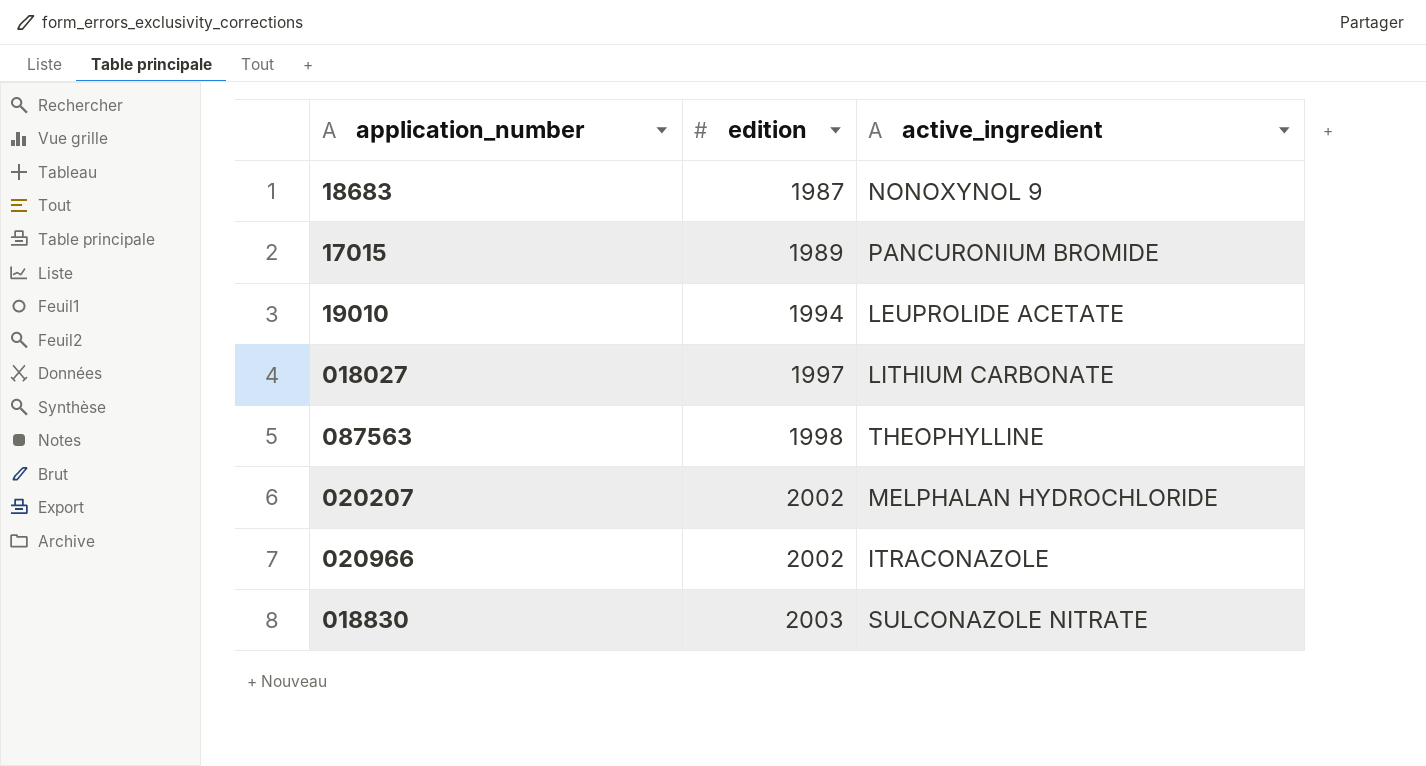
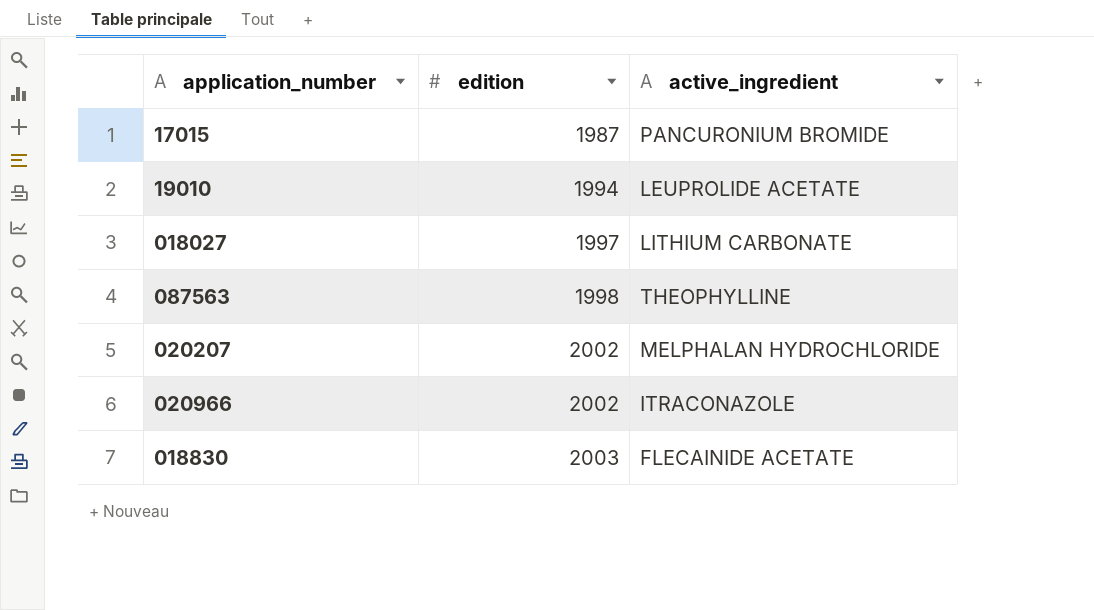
row 18683: 1987 | NONOXYNOL 9 -> none
17015 | edition: 1989 -> 1987
018830 | active_ingredient: SULCONAZOLE NITRATE -> FLECAINIDE ACETATE

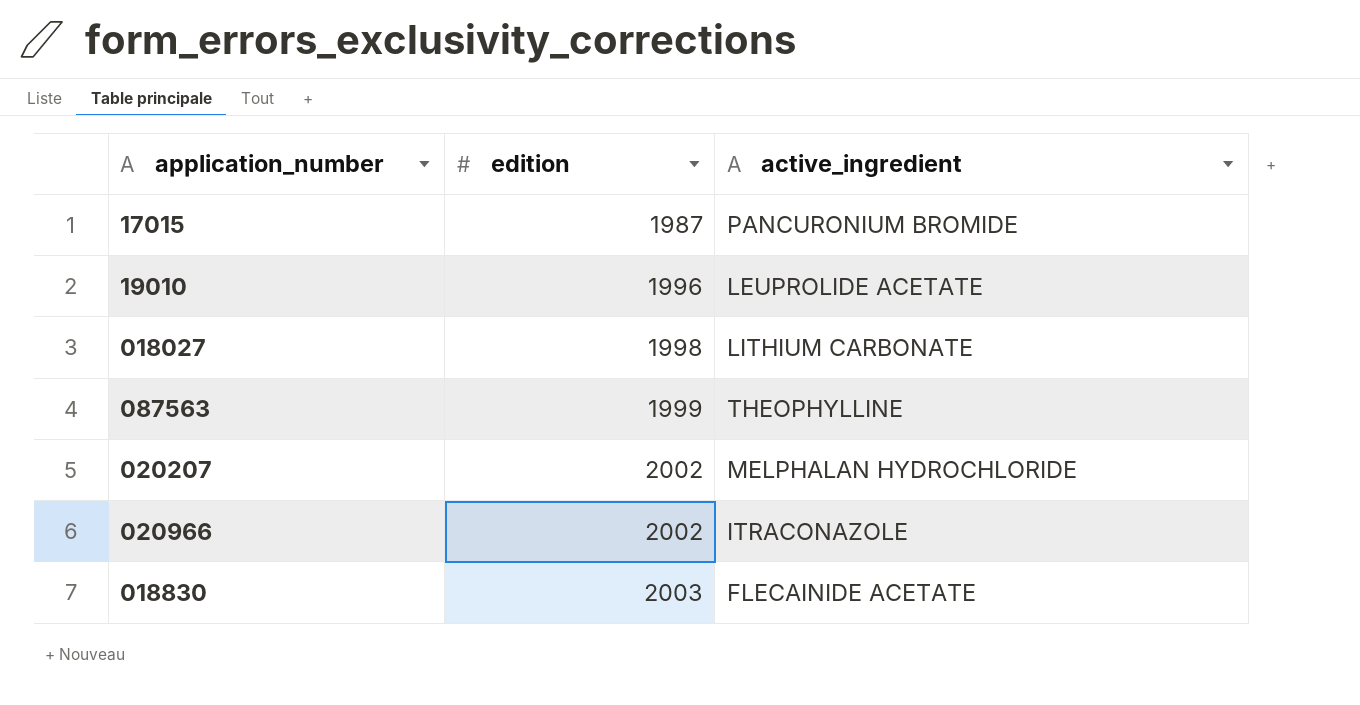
19010 | edition: 1994 -> 1996
018027 | edition: 1997 -> 1998
087563 | edition: 1998 -> 1999

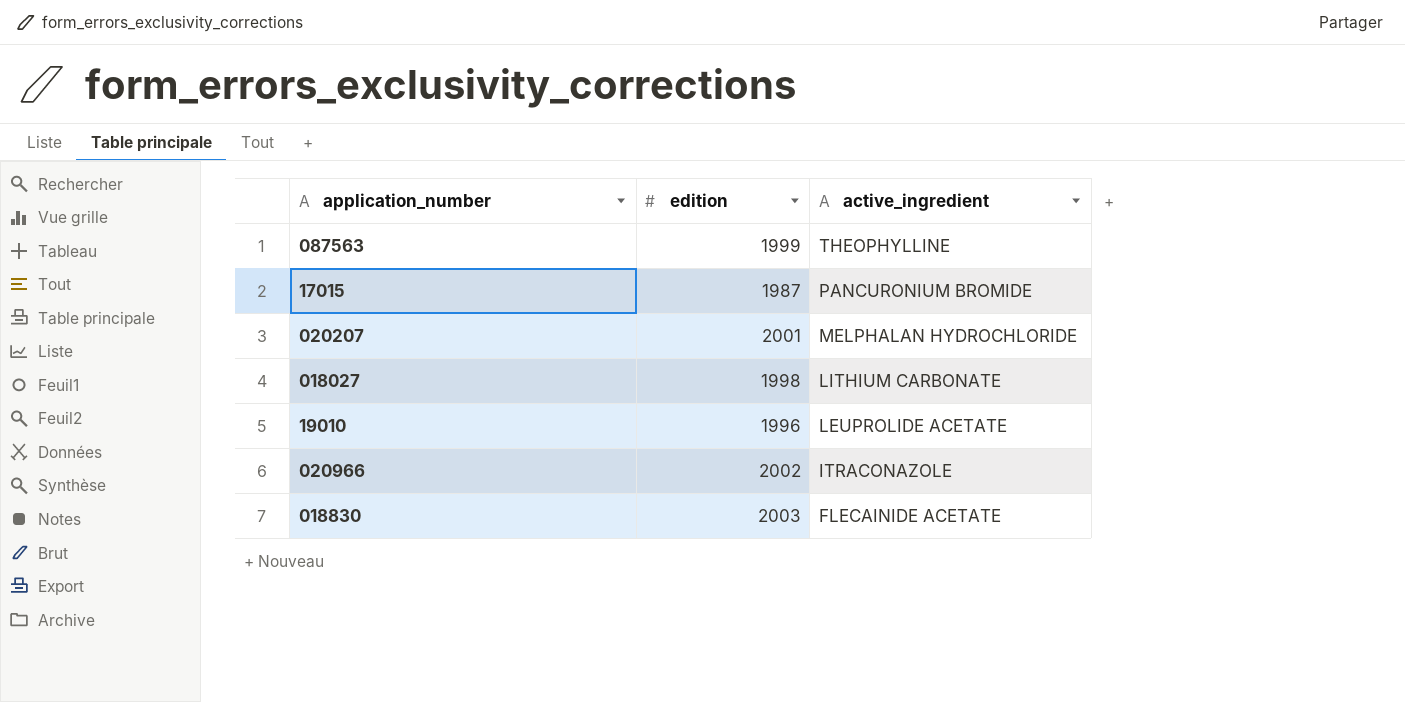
row order: edition ascending -> active_ingredient descending
020207 | edition: 2002 -> 2001

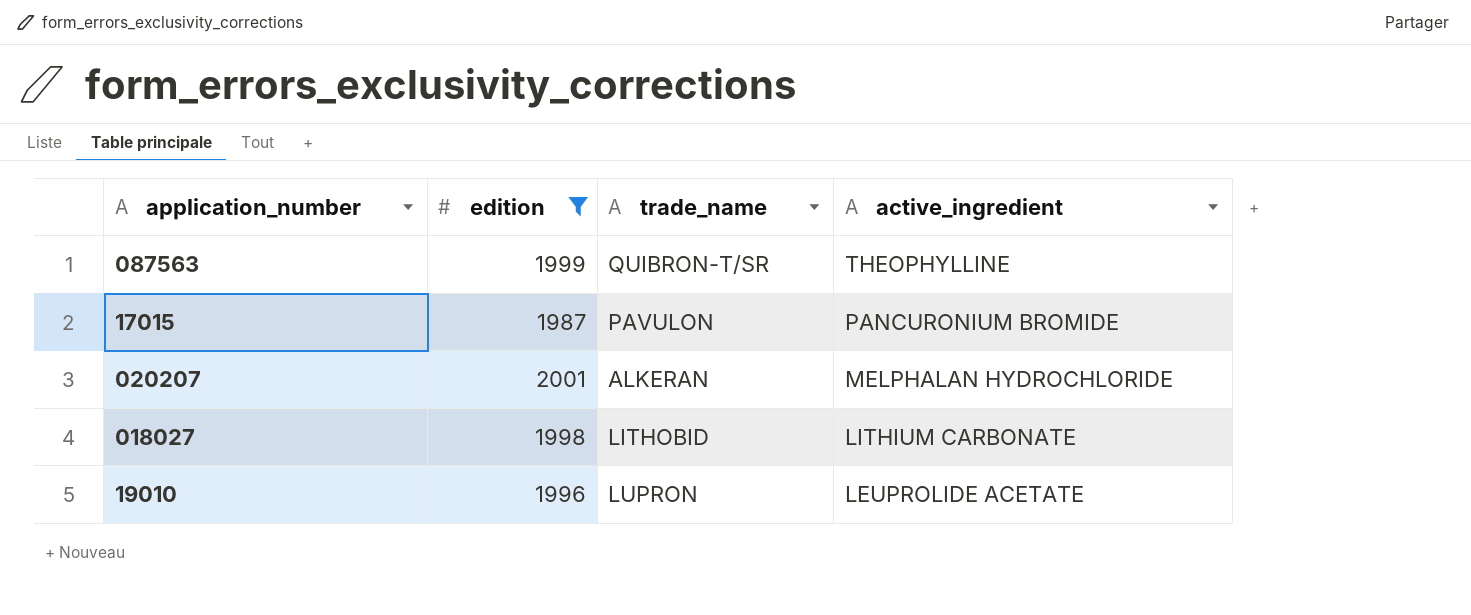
filter: none -> edition <= 2001
column trade_name | position: none -> 3

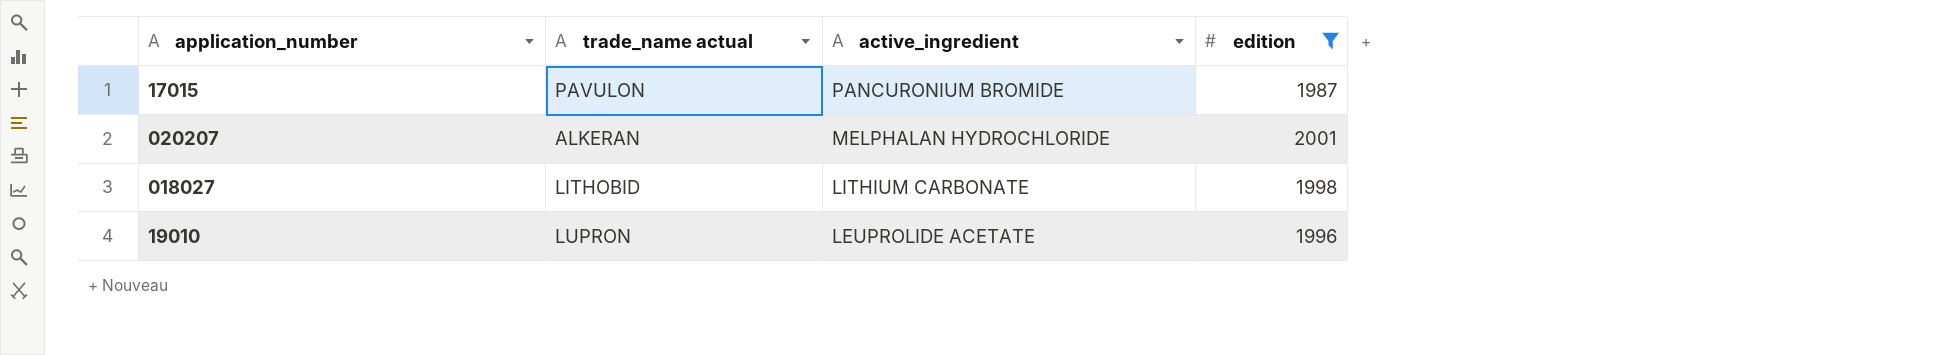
column name: trade_name -> trade_name actual
column edition | position: 2 -> 4
row 087563: 1999 | QUIBRON-T/SR | THEOPHYLLINE -> none

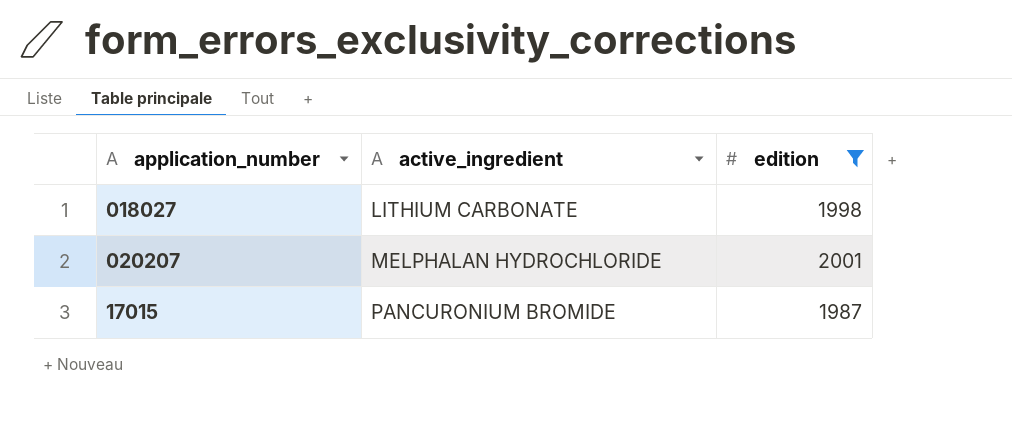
row order: active_ingredient descending -> active_ingredient ascending
column trade_name actual | position: 2 -> none
row 19010: LUPRON | LEUPROLIDE ACETATE | 1996 -> none

